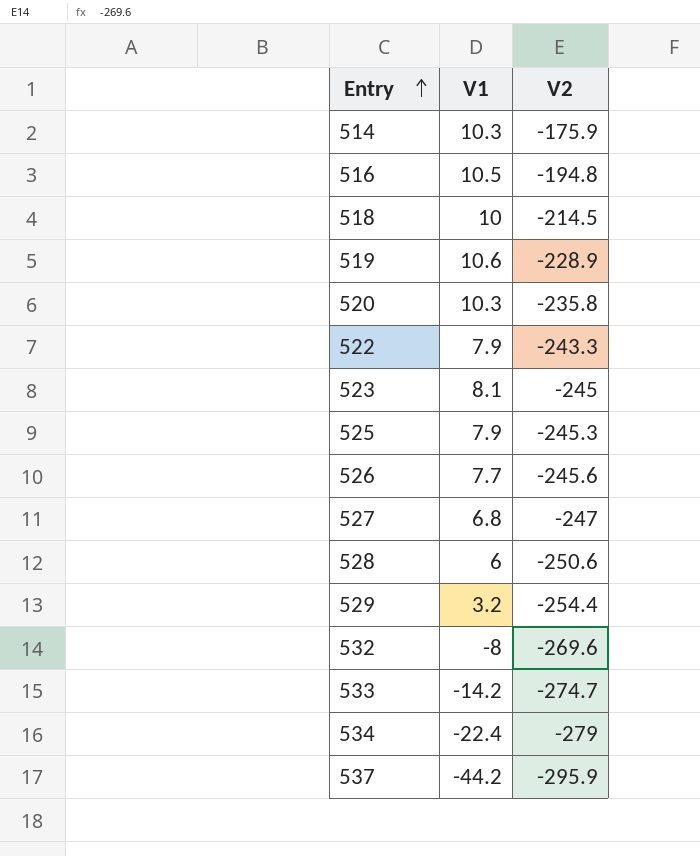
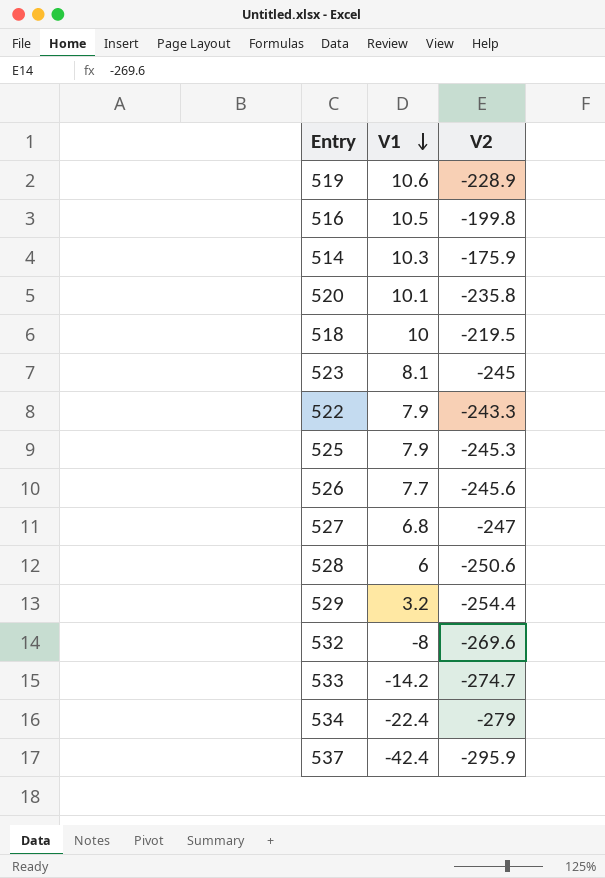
row order: Entry ascending -> V1 descending
516 | V2: -194.8 -> -199.8
520 | V1: 10.3 -> 10.1
518 | V2: -214.5 -> -219.5
537 | V1: -44.2 -> -42.4

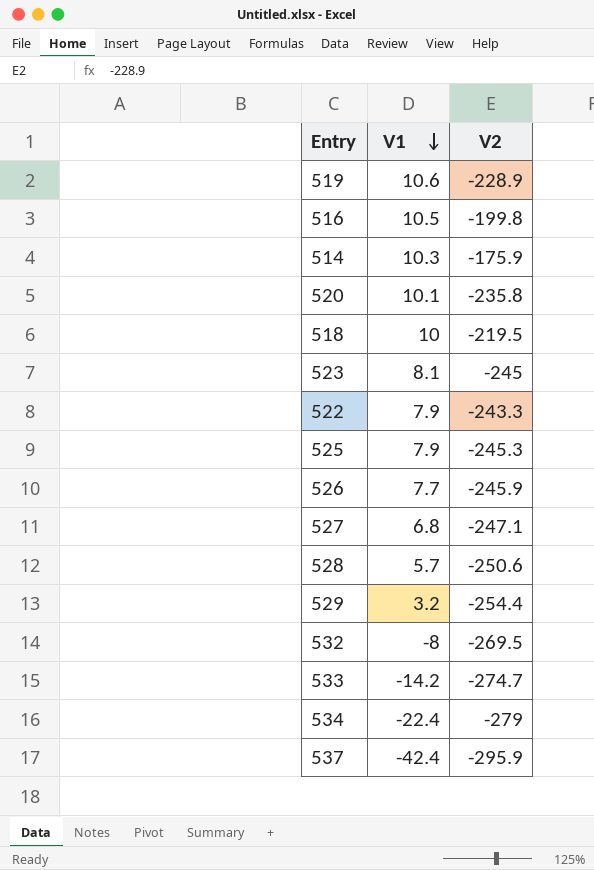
526 | V2: -245.6 -> -245.9
527 | V2: -247 -> -247.1
528 | V1: 6 -> 5.7
532 | V2: -269.6 -> -269.5

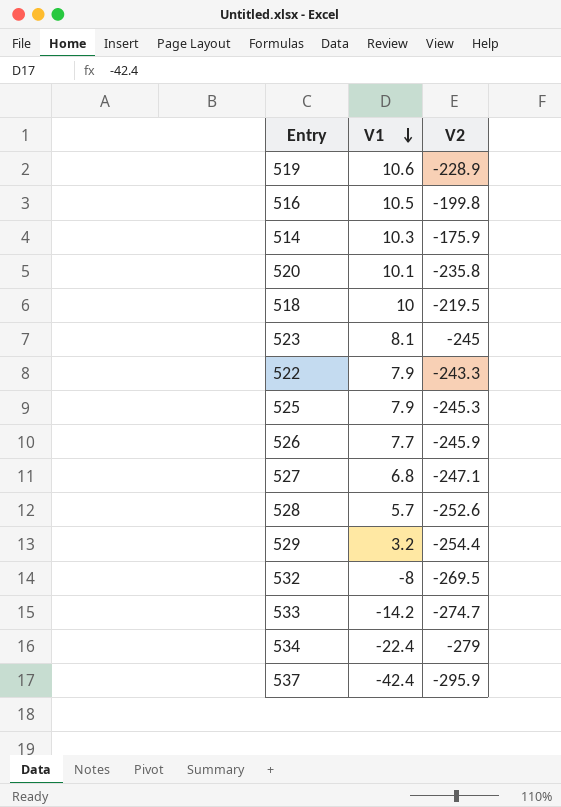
528 | V2: -250.6 -> -252.6

